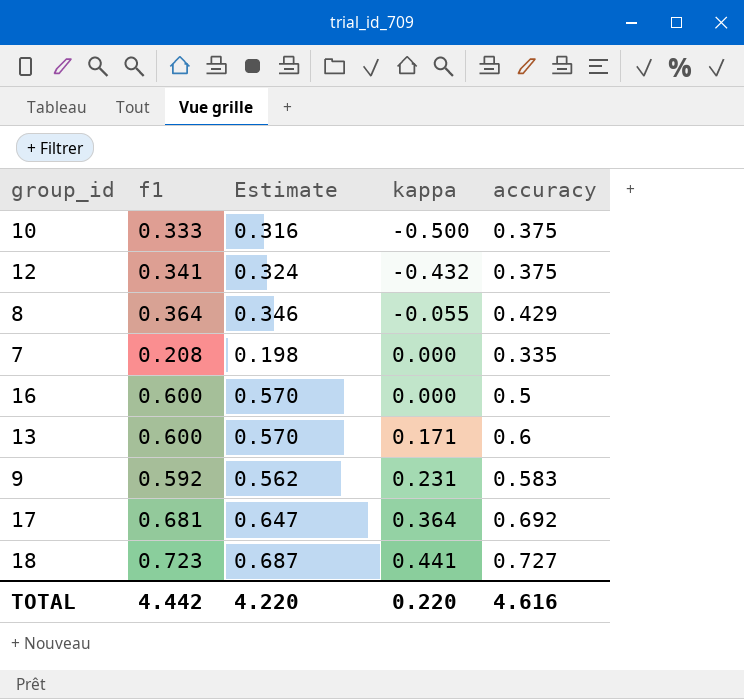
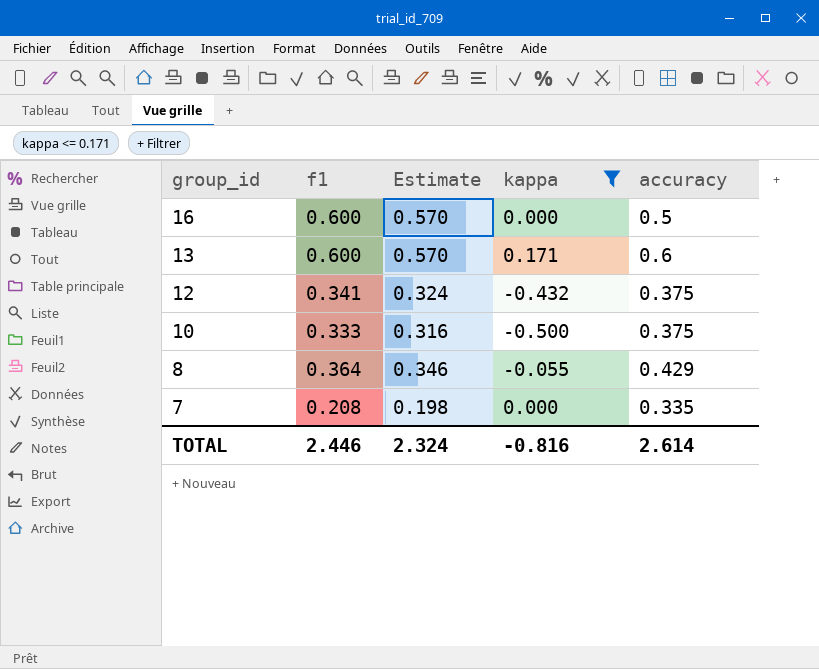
filter: none -> kappa <= 0.171
row order: kappa ascending -> group_id descending
TOTAL | f1: 4.442 -> 2.446
TOTAL | Estimate: 4.220 -> 2.324
TOTAL | kappa: 0.220 -> -0.816
TOTAL | accuracy: 4.616 -> 2.614

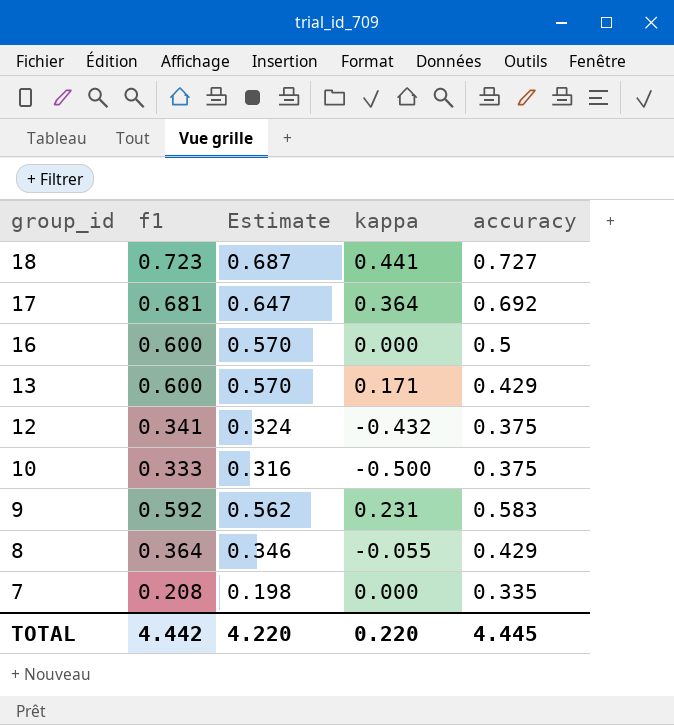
filter: kappa <= 0.171 -> none
13 | accuracy: 0.6 -> 0.429
TOTAL | f1: 2.446 -> 4.442
TOTAL | Estimate: 2.324 -> 4.220
TOTAL | kappa: -0.816 -> 0.220
TOTAL | accuracy: 2.614 -> 4.445

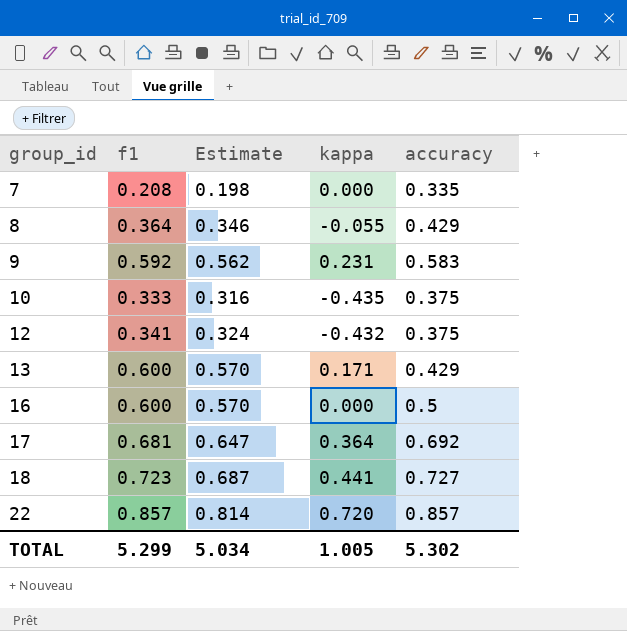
row order: group_id descending -> group_id ascending
10 | kappa: -0.500 -> -0.435
row 22: none -> 0.857 | 0.814 | 0.720 | 0.857
TOTAL | f1: 4.442 -> 5.299
TOTAL | Estimate: 4.220 -> 5.034
TOTAL | kappa: 0.220 -> 1.005
TOTAL | accuracy: 4.445 -> 5.302

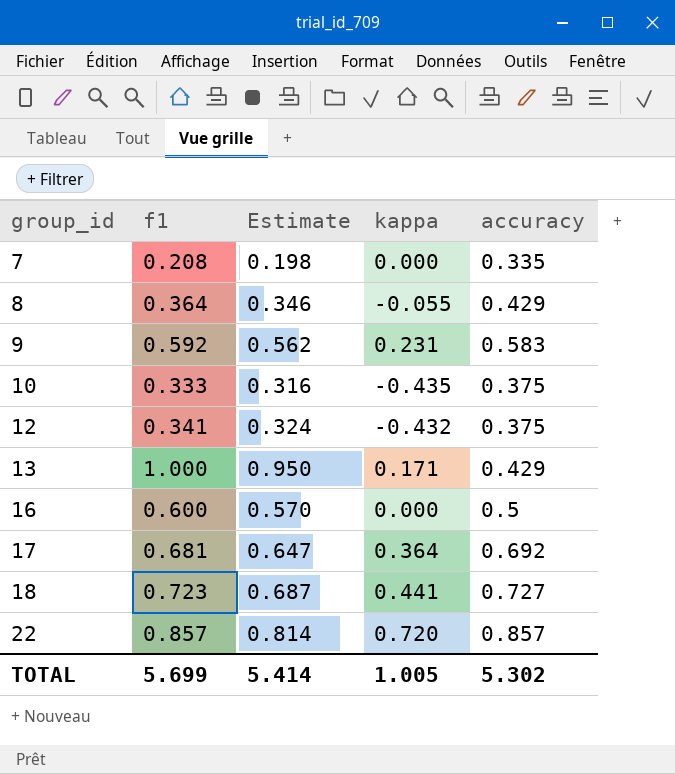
13 | f1: 0.600 -> 1.000
13 | Estimate: 0.570 -> 0.950
TOTAL | f1: 5.299 -> 5.699
TOTAL | Estimate: 5.034 -> 5.414

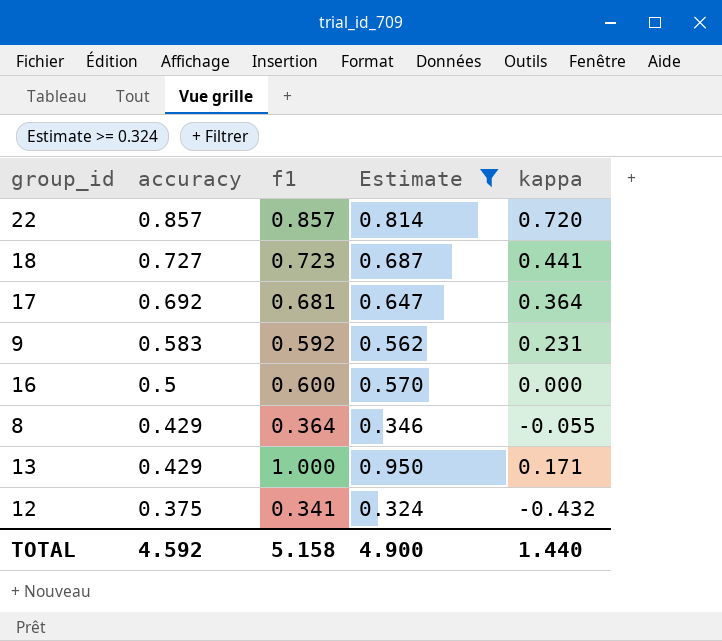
filter: none -> Estimate >= 0.324
row order: group_id ascending -> accuracy descending
column accuracy | position: 5 -> 2
TOTAL | accuracy: 5.302 -> 4.592
TOTAL | f1: 5.699 -> 5.158
TOTAL | Estimate: 5.414 -> 4.900
TOTAL | kappa: 1.005 -> 1.440

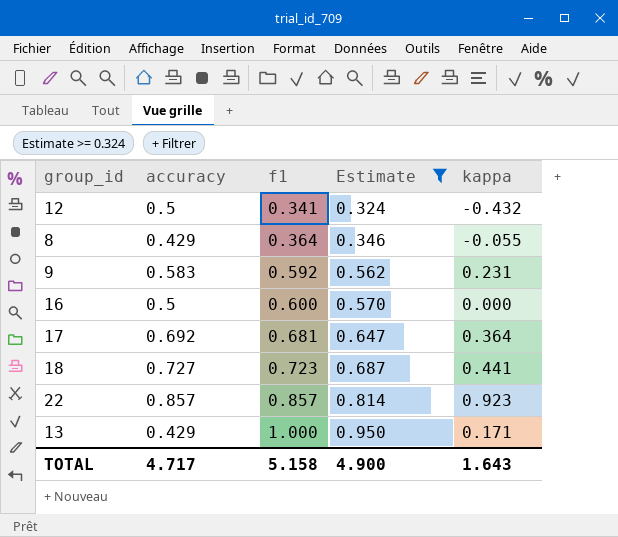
row order: accuracy descending -> f1 ascending
12 | accuracy: 0.375 -> 0.5
22 | kappa: 0.720 -> 0.923
TOTAL | accuracy: 4.592 -> 4.717
TOTAL | kappa: 1.440 -> 1.643

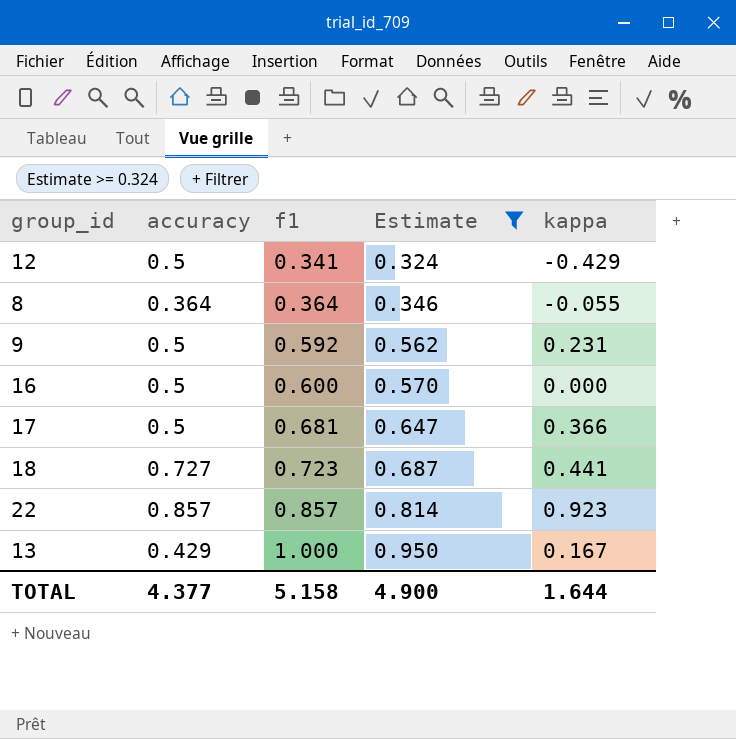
12 | kappa: -0.432 -> -0.429
8 | accuracy: 0.429 -> 0.364
9 | accuracy: 0.583 -> 0.5
17 | accuracy: 0.692 -> 0.5
17 | kappa: 0.364 -> 0.366
13 | kappa: 0.171 -> 0.167
TOTAL | accuracy: 4.717 -> 4.377
TOTAL | kappa: 1.643 -> 1.644

